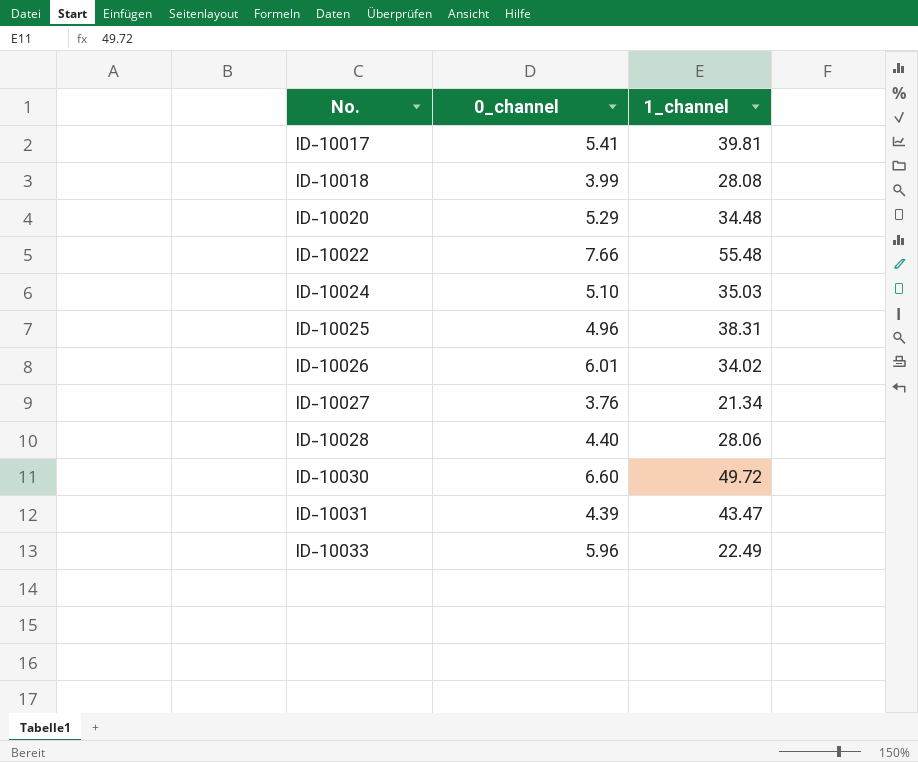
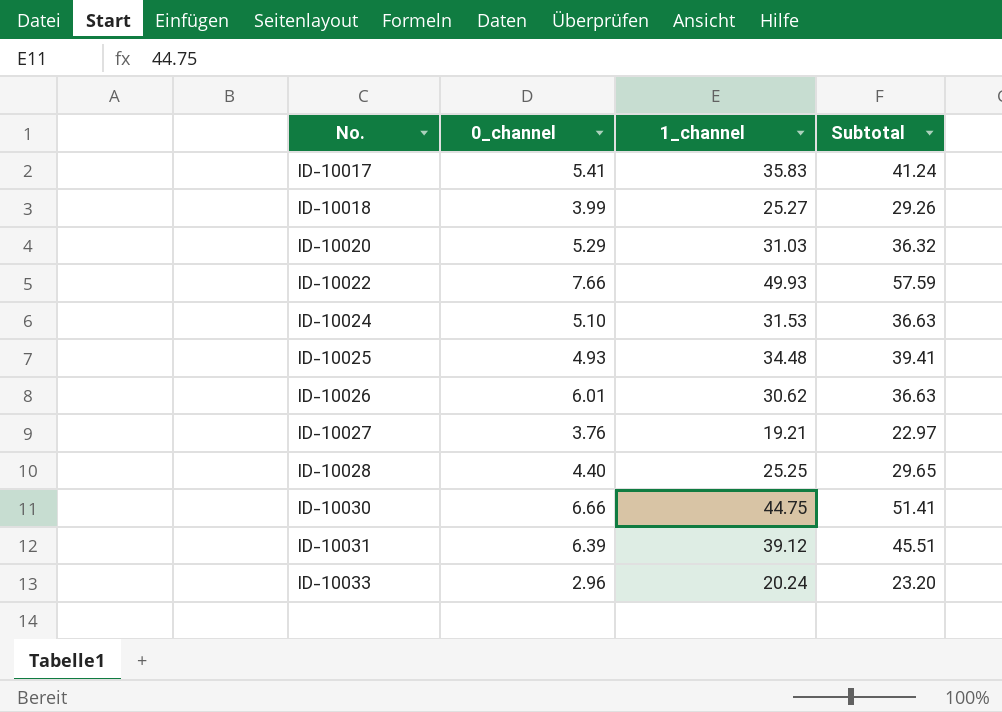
column Subtotal | formula: none -> [0_channel] + [1_channel]
ID-10017 | 1_channel: 39.81 -> 35.83
ID-10018 | 1_channel: 28.08 -> 25.27
ID-10020 | 1_channel: 34.48 -> 31.03
ID-10022 | 1_channel: 55.48 -> 49.93
ID-10024 | 1_channel: 35.03 -> 31.53
ID-10025 | 0_channel: 4.96 -> 4.93
ID-10025 | 1_channel: 38.31 -> 34.48
ID-10026 | 1_channel: 34.02 -> 30.62
ID-10027 | 1_channel: 21.34 -> 19.21
ID-10028 | 1_channel: 28.06 -> 25.25
ID-10030 | 0_channel: 6.60 -> 6.66
ID-10030 | 1_channel: 49.72 -> 44.75
ID-10031 | 0_channel: 4.39 -> 6.39
ID-10031 | 1_channel: 43.47 -> 39.12
ID-10033 | 0_channel: 5.96 -> 2.96
ID-10033 | 1_channel: 22.49 -> 20.24

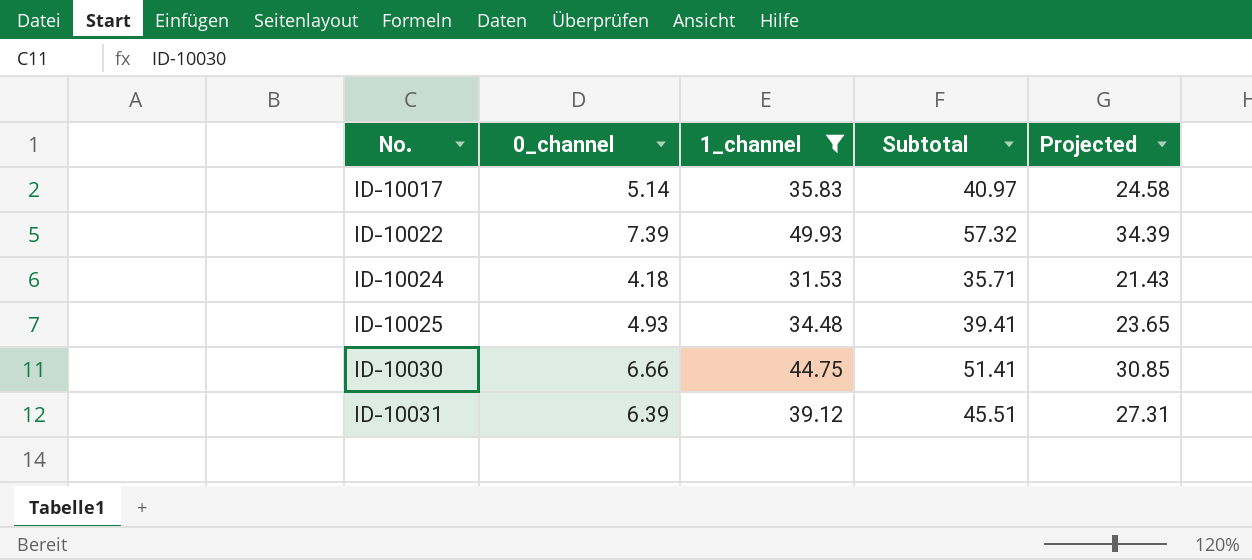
filter: none -> 1_channel >= 31.53
column Projected | formula: none -> [Subtotal] * 0.6
ID-10017 | 0_channel: 5.41 -> 5.14
ID-10017 | Subtotal: 41.24 -> 40.97
ID-10022 | 0_channel: 7.66 -> 7.39
ID-10022 | Subtotal: 57.59 -> 57.32
ID-10024 | 0_channel: 5.10 -> 4.18
ID-10024 | Subtotal: 36.63 -> 35.71

